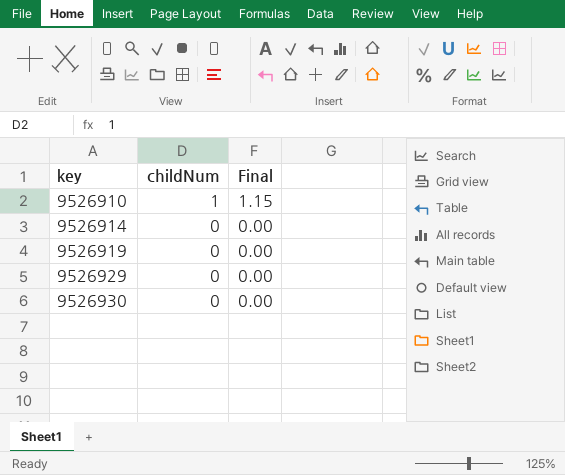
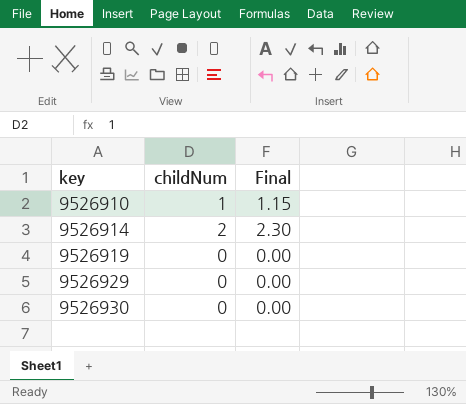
9526914 | childNum: 0 -> 2
9526914 | Final: 0.00 -> 2.30

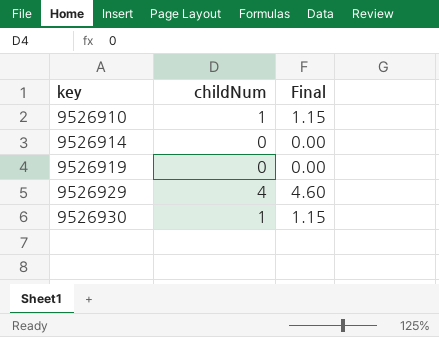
9526914 | childNum: 2 -> 0
9526914 | Final: 2.30 -> 0.00
9526929 | childNum: 0 -> 4
9526929 | Final: 0.00 -> 4.60
9526930 | childNum: 0 -> 1
9526930 | Final: 0.00 -> 1.15

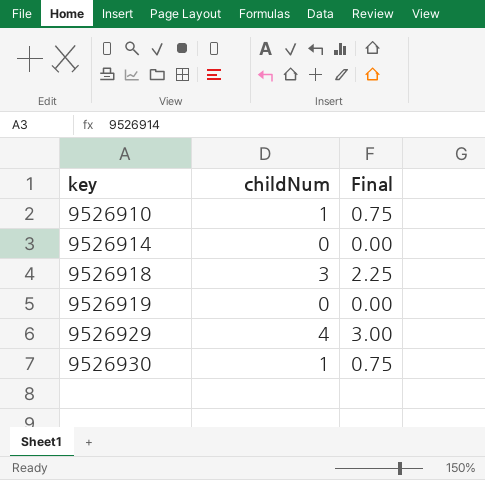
column Final | formula: [childNum] * 1.15 -> [childNum] * 0.75
row 9526918: none -> 3 | 2.25

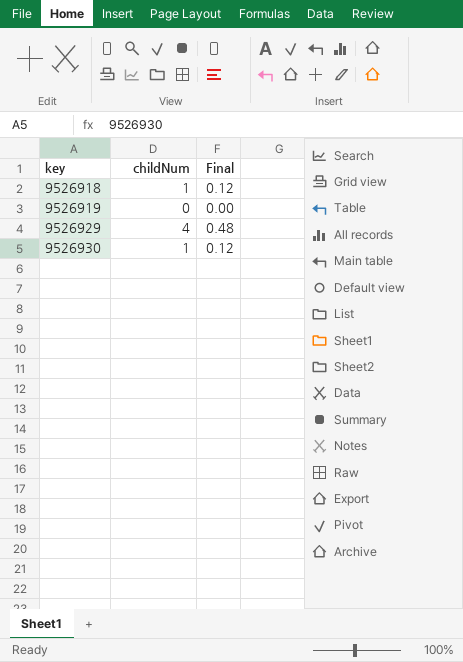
column Final | formula: [childNum] * 0.75 -> [childNum] * 0.12
row 9526910: 1 | 0.75 -> none
row 9526914: 0 | 0.00 -> none
9526918 | childNum: 3 -> 1

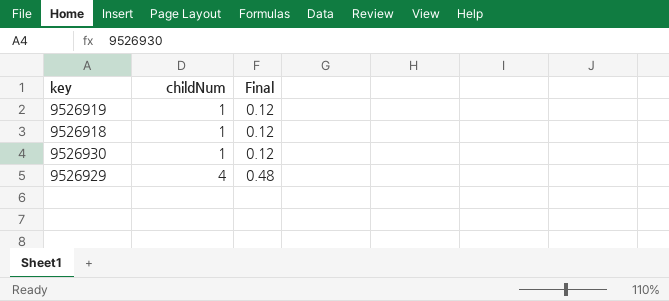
row order: key ascending -> childNum ascending
9526919 | childNum: 0 -> 1
9526919 | Final: 0.00 -> 0.12

